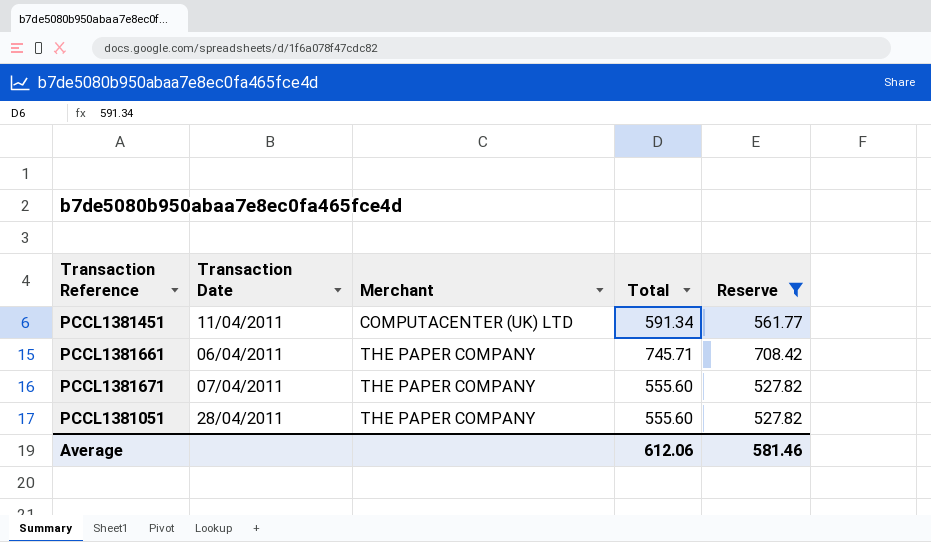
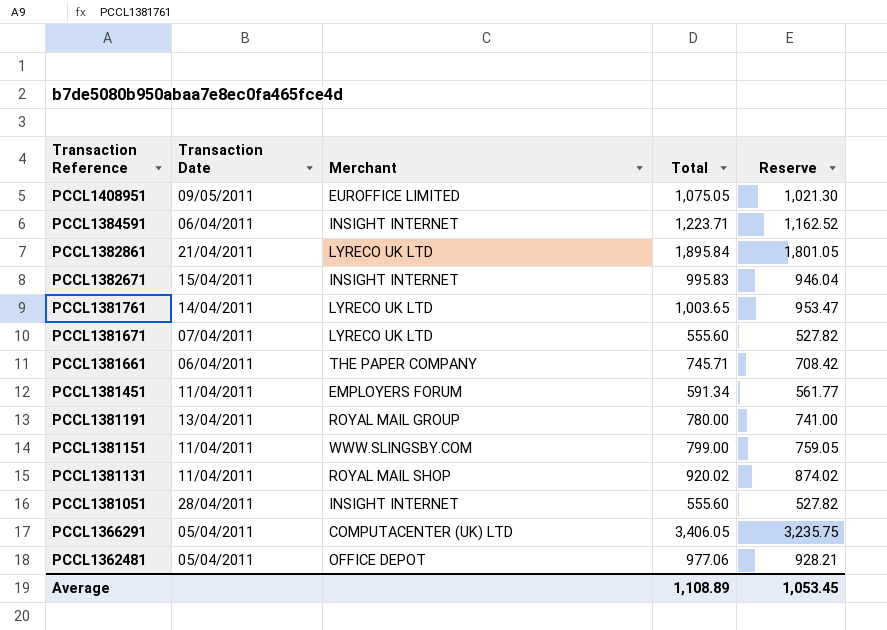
filter: Reserve <= 708.42 -> none
row order: Merchant ascending -> Transaction Reference descending
PCCL1381671 | Merchant: THE PAPER COMPANY -> LYRECO UK LTD
PCCL1381451 | Merchant: COMPUTACENTER (UK) LTD -> EMPLOYERS FORUM
PCCL1381051 | Merchant: THE PAPER COMPANY -> INSIGHT INTERNET
Average | Total: 612.06 -> 1,108.89
Average | Reserve: 581.46 -> 1,053.45

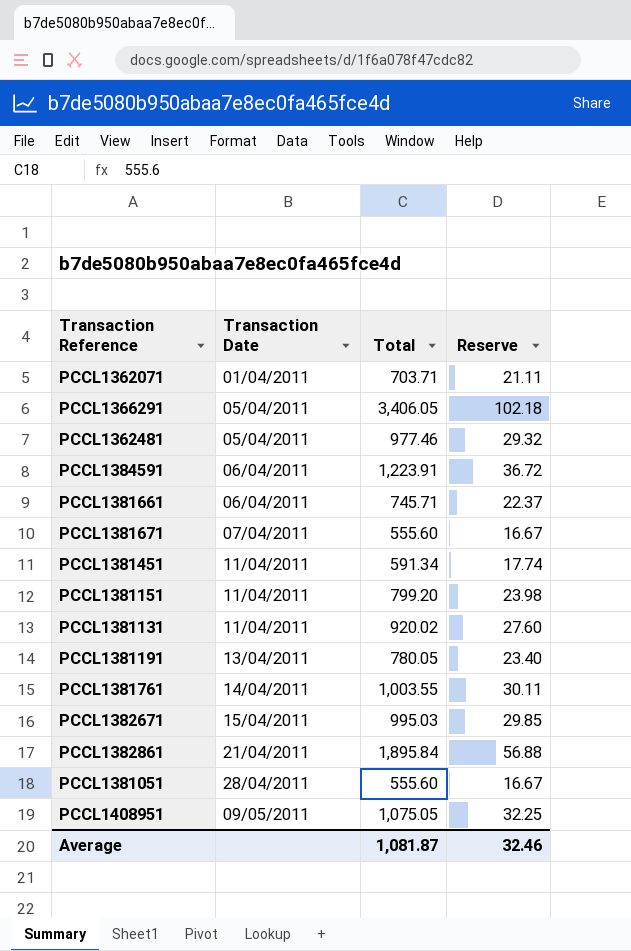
row order: Transaction Reference descending -> Transaction Date ascending
column Merchant | position: 3 -> none
column Reserve | formula: [Total] * 0.95 -> [Total] * 0.03
row PCCL1362071: none -> 01/04/2011 | 703.71 | 21.11
PCCL1362481 | Total: 977.06 -> 977.46
PCCL1384591 | Total: 1,223.71 -> 1,223.91
PCCL1381151 | Total: 799.00 -> 799.20
PCCL1381191 | Total: 780.00 -> 780.05
PCCL1381761 | Total: 1,003.65 -> 1,003.55
PCCL1382671 | Total: 995.83 -> 995.03
Average | Total: 1,108.89 -> 1,081.87
Average | Reserve: 1,053.45 -> 32.46

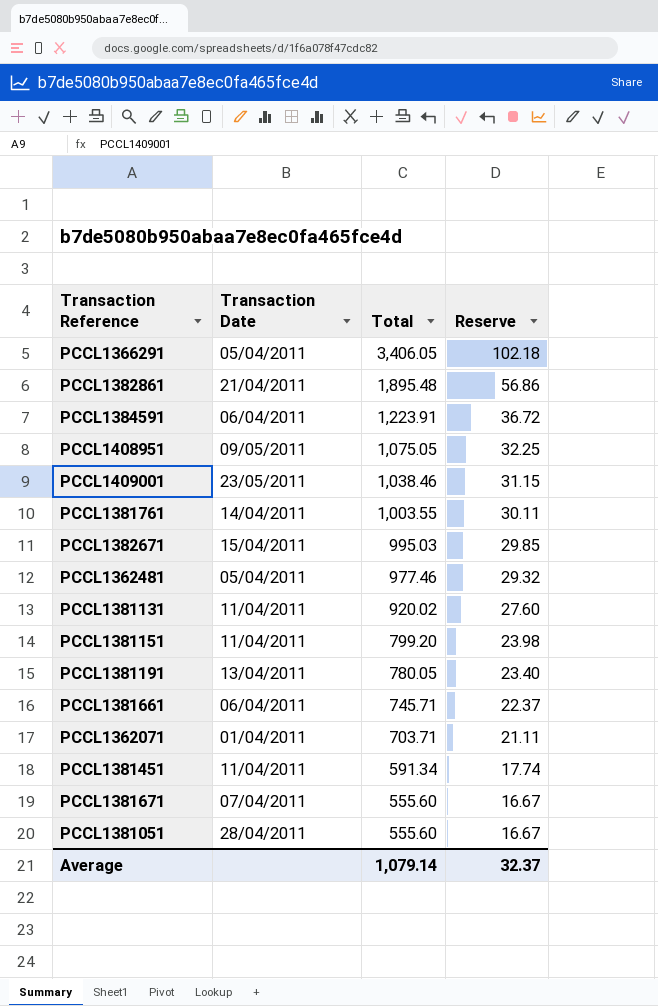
row order: Transaction Date ascending -> Total descending
PCCL1382861 | Total: 1,895.84 -> 1,895.48
PCCL1382861 | Reserve: 56.88 -> 56.86
row PCCL1409001: none -> 23/05/2011 | 1,038.46 | 31.15
Average | Total: 1,081.87 -> 1,079.14
Average | Reserve: 32.46 -> 32.37

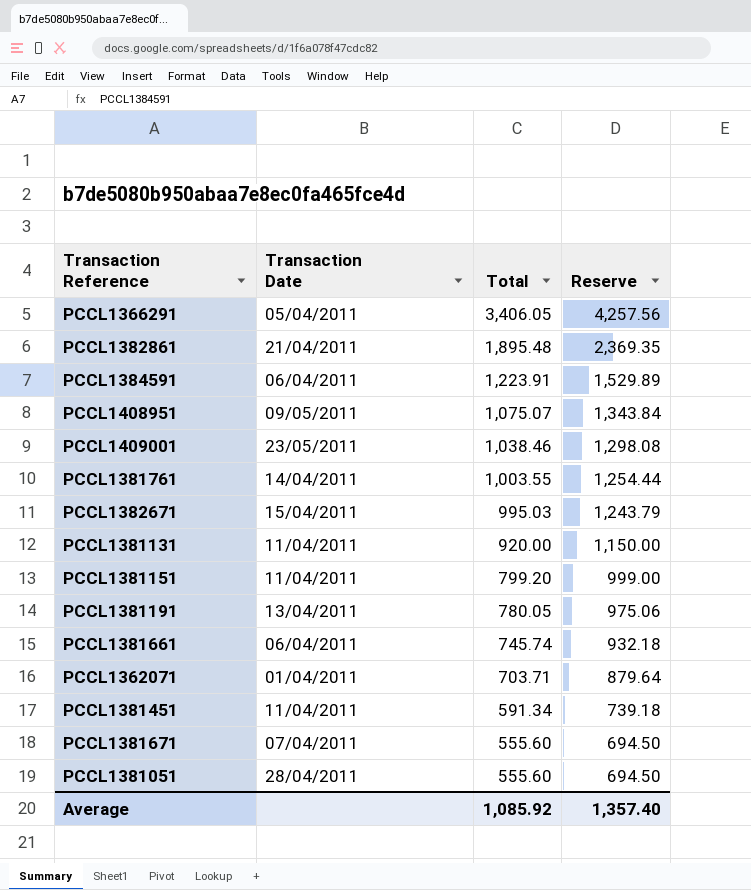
column Reserve | formula: [Total] * 0.03 -> [Total] * 1.25
row PCCL1362481: 05/04/2011 | 977.46 | 29.32 -> none
PCCL1408951 | Total: 1,075.05 -> 1,075.07
PCCL1381131 | Total: 920.02 -> 920.00
PCCL1381661 | Total: 745.71 -> 745.74
Average | Total: 1,079.14 -> 1,085.92
Average | Reserve: 32.37 -> 1,357.40

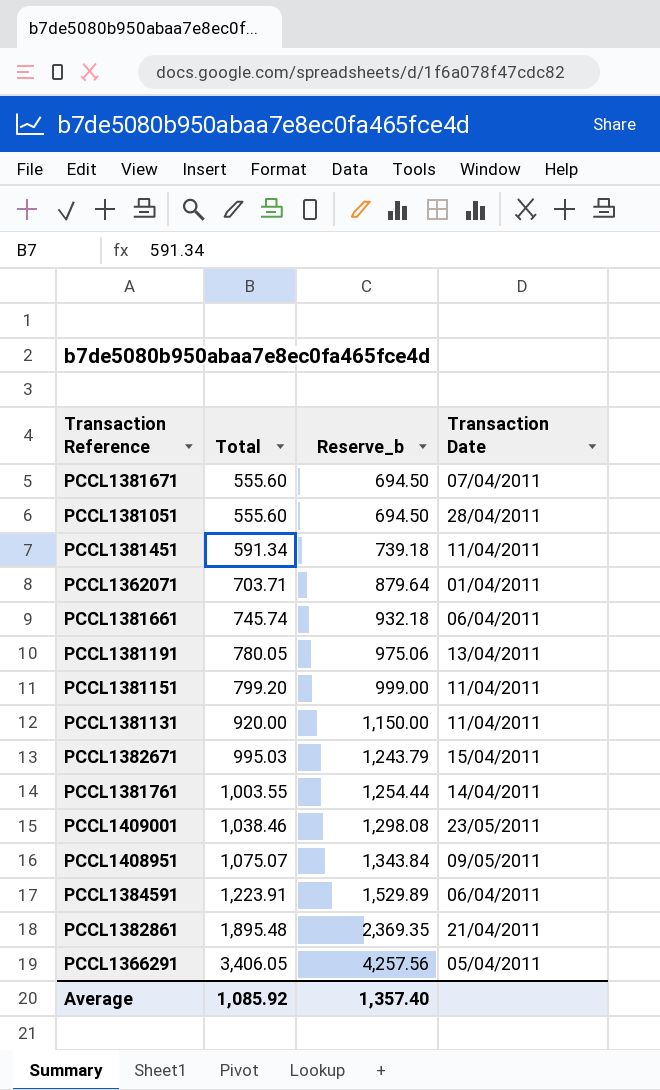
row order: Total descending -> Total ascending
column name: Reserve -> Reserve_b
column Transaction Date | position: 2 -> 4

